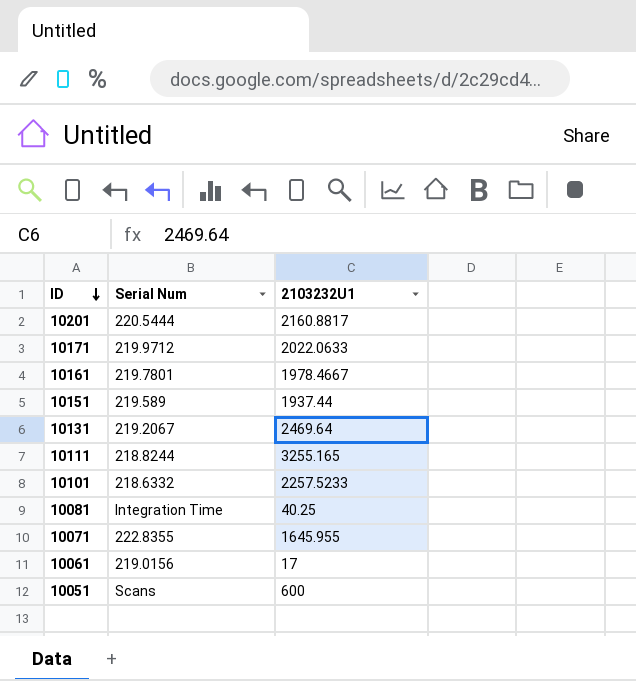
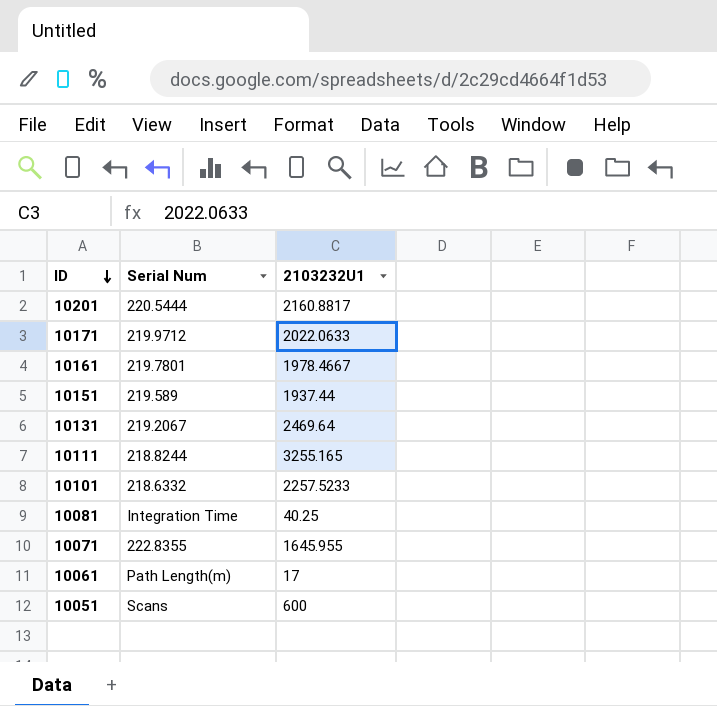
10061 | Serial Num: 219.0156 -> Path Length(m)

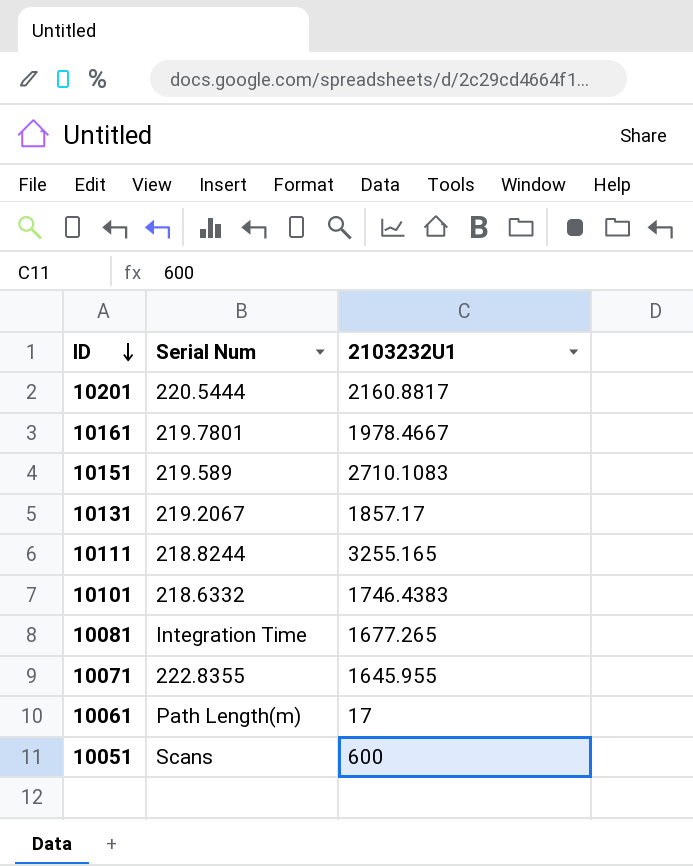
row 10171: 219.9712 | 2022.0633 -> none
10151 | 2103232U1: 1937.44 -> 2710.1083
10131 | 2103232U1: 2469.64 -> 1857.17
10101 | 2103232U1: 2257.5233 -> 1746.4383
10081 | 2103232U1: 40.25 -> 1677.265

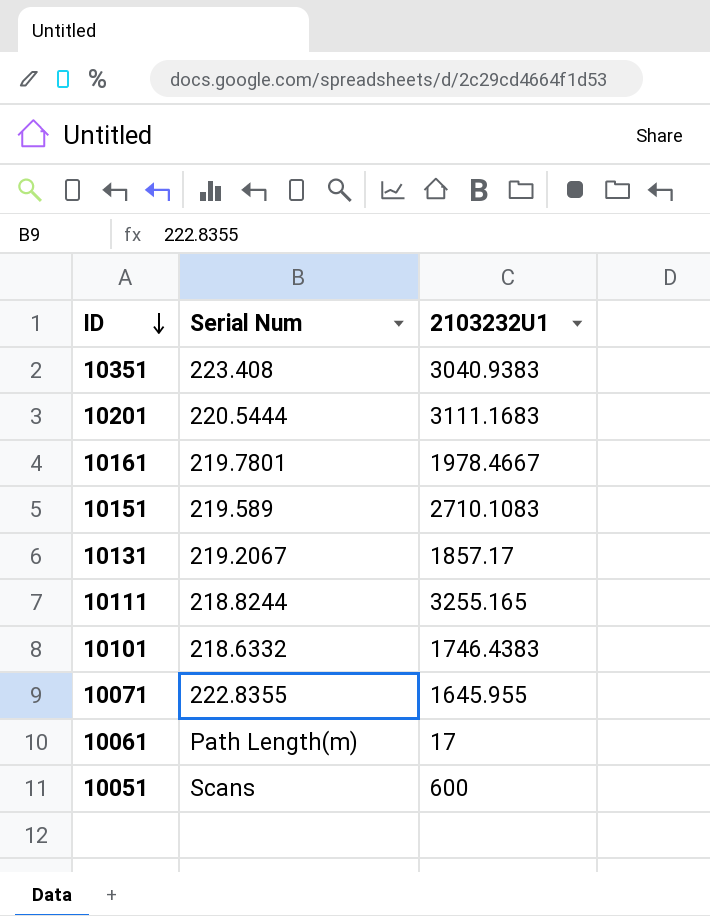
row 10081: Integration Time | 1677.265 -> none
row 10351: none -> 223.408 | 3040.9383
10201 | 2103232U1: 2160.8817 -> 3111.1683

